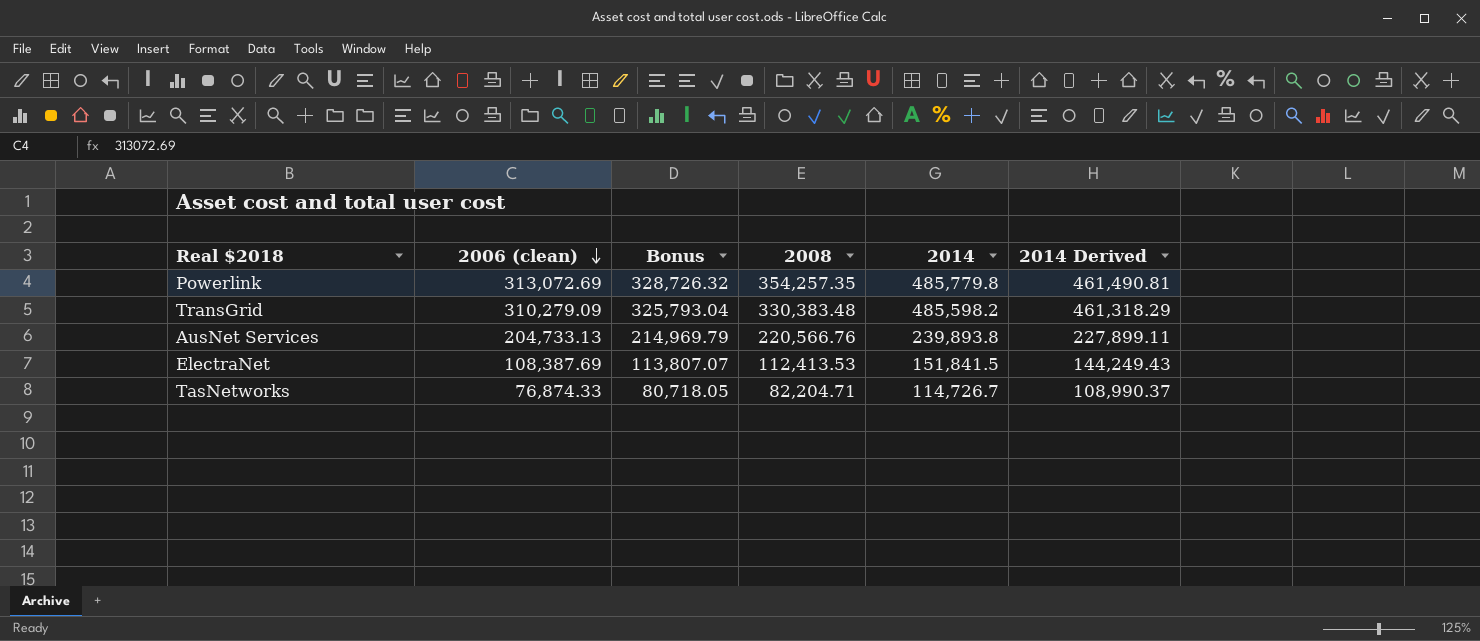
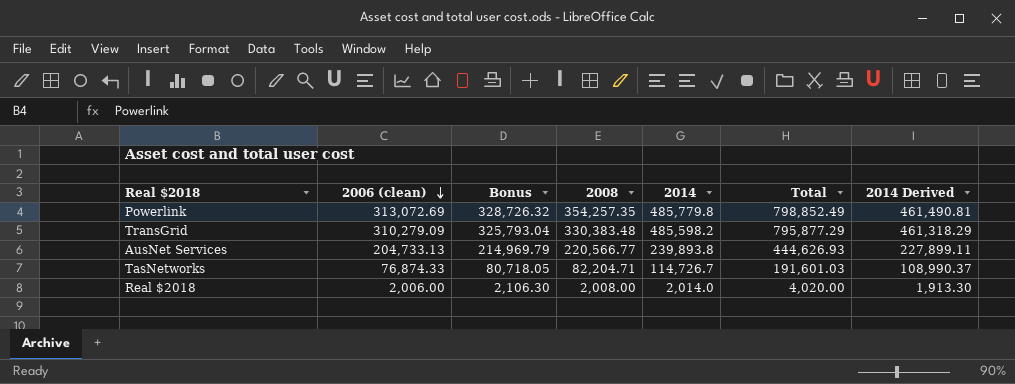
column Total | formula: none -> [2006 (clean)] + [2014]
row ElectraNet: 108,387.69 | 113,807.07 | 112,413.53 | 151,841.5 | 144,249.43 -> none
AusNet Services | 2008: 220,566.76 -> 220,566.77
row Real $2018: none -> 2,006.00 | 2,106.30 | 2,008.00 | 2,014.0 | 4,020.00 | 1,913.30

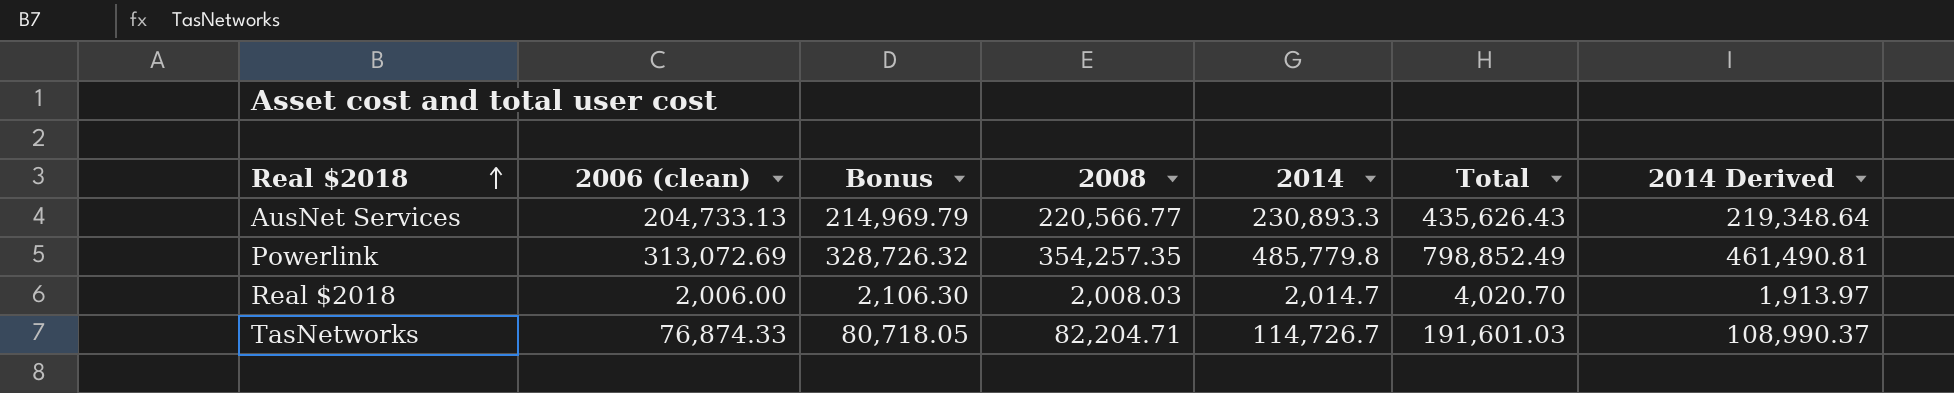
row order: 2006 (clean) descending -> Real $2018 ascending
row TransGrid: 310,279.09 | 325,793.04 | 330,383.48 | 485,598.2 | 795,877.29 | 461,318.29 -> none
AusNet Services | 2014: 239,893.8 -> 230,893.3
AusNet Services | Total: 444,626.93 -> 435,626.43
AusNet Services | 2014 Derived: 227,899.11 -> 219,348.64
Real $2018 | 2008: 2,008.00 -> 2,008.03
Real $2018 | 2014: 2,014.0 -> 2,014.7
Real $2018 | Total: 4,020.00 -> 4,020.70
Real $2018 | 2014 Derived: 1,913.30 -> 1,913.97

